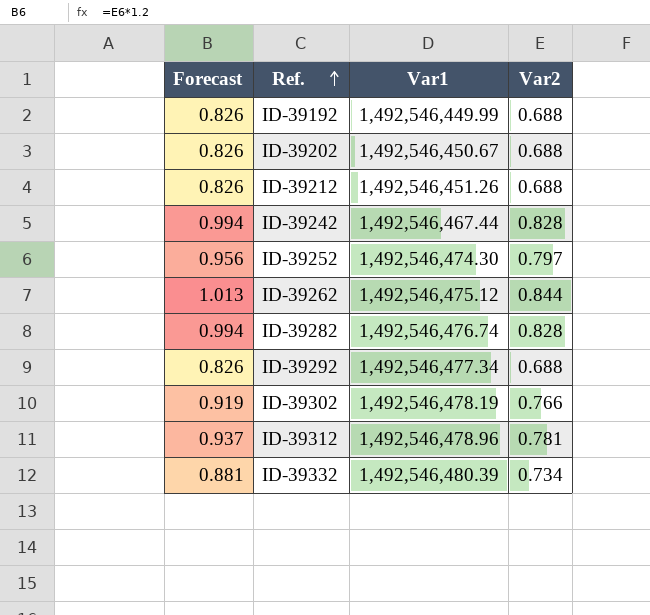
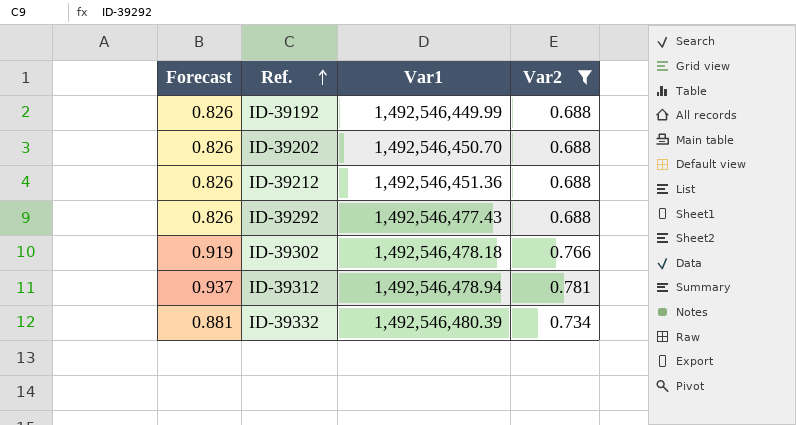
filter: none -> Var2 <= 0.781
ID-39202 | Var1: 1,492,546,450.67 -> 1,492,546,450.70
ID-39212 | Var1: 1,492,546,451.26 -> 1,492,546,451.36
ID-39292 | Var1: 1,492,546,477.34 -> 1,492,546,477.43
ID-39302 | Var1: 1,492,546,478.19 -> 1,492,546,478.18
ID-39312 | Var1: 1,492,546,478.96 -> 1,492,546,478.94

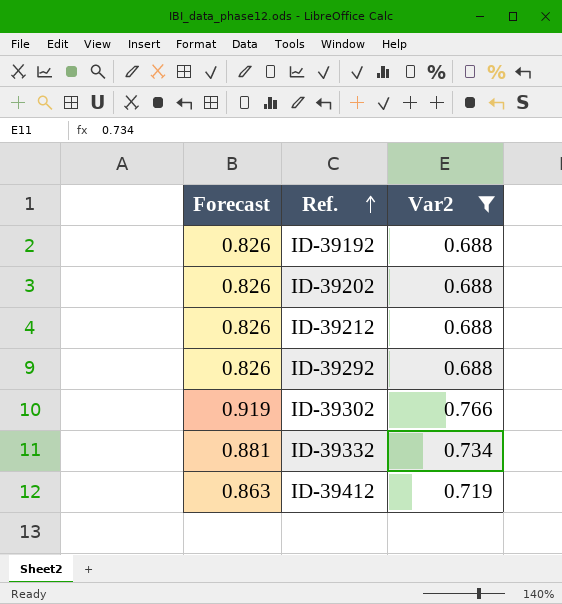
column Var1 | position: 3 -> none
row ID-39312: 0.937 | 1,492,546,478.94 | 0.781 -> none
row ID-39412: none -> 0.863 | 0.719

